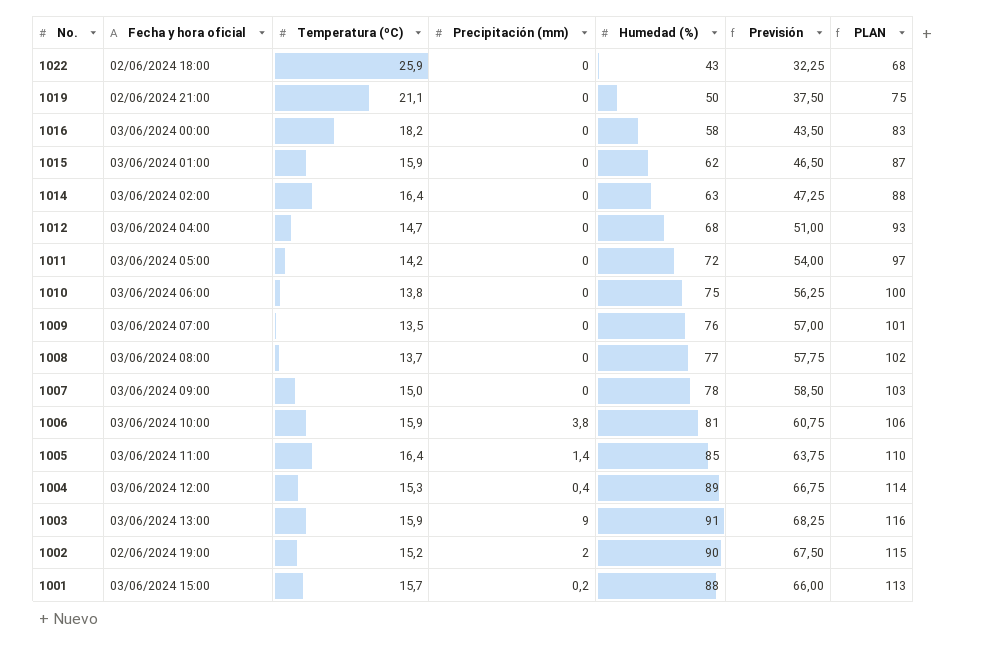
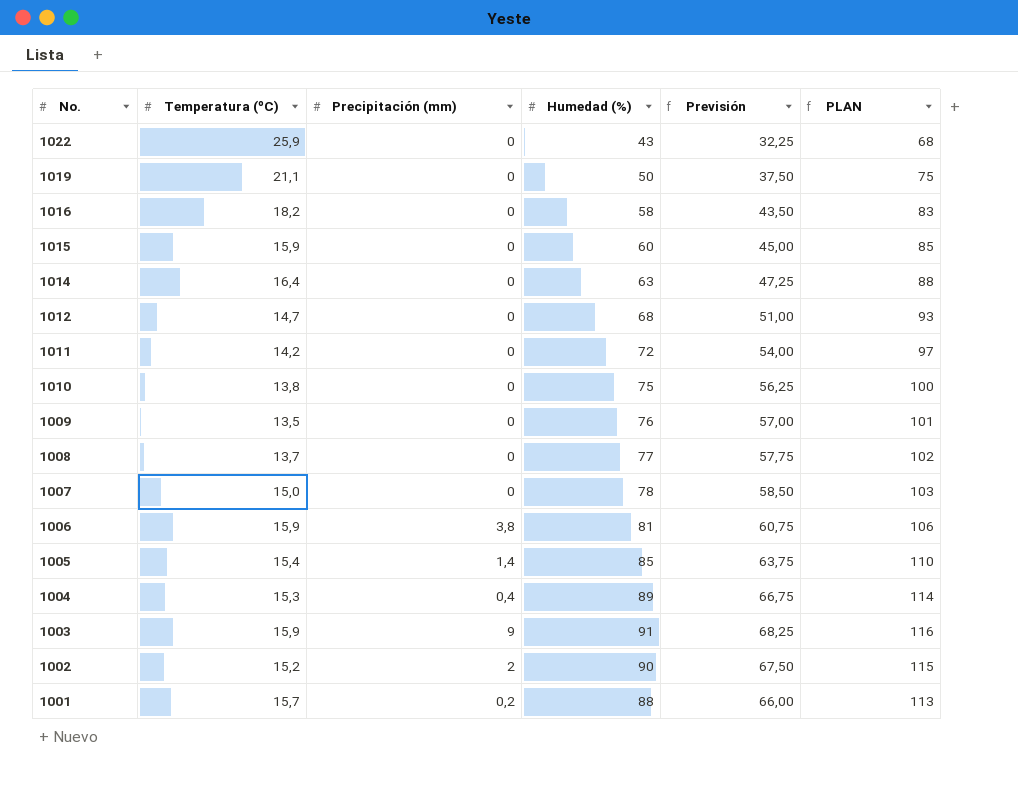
column Fecha y hora oficial | position: 2 -> none
1015 | Humedad (%): 62 -> 60
1015 | Previsión: 46,50 -> 45,00
1015 | PLAN: 87 -> 85
1005 | Temperatura (ºC): 16,4 -> 15,4

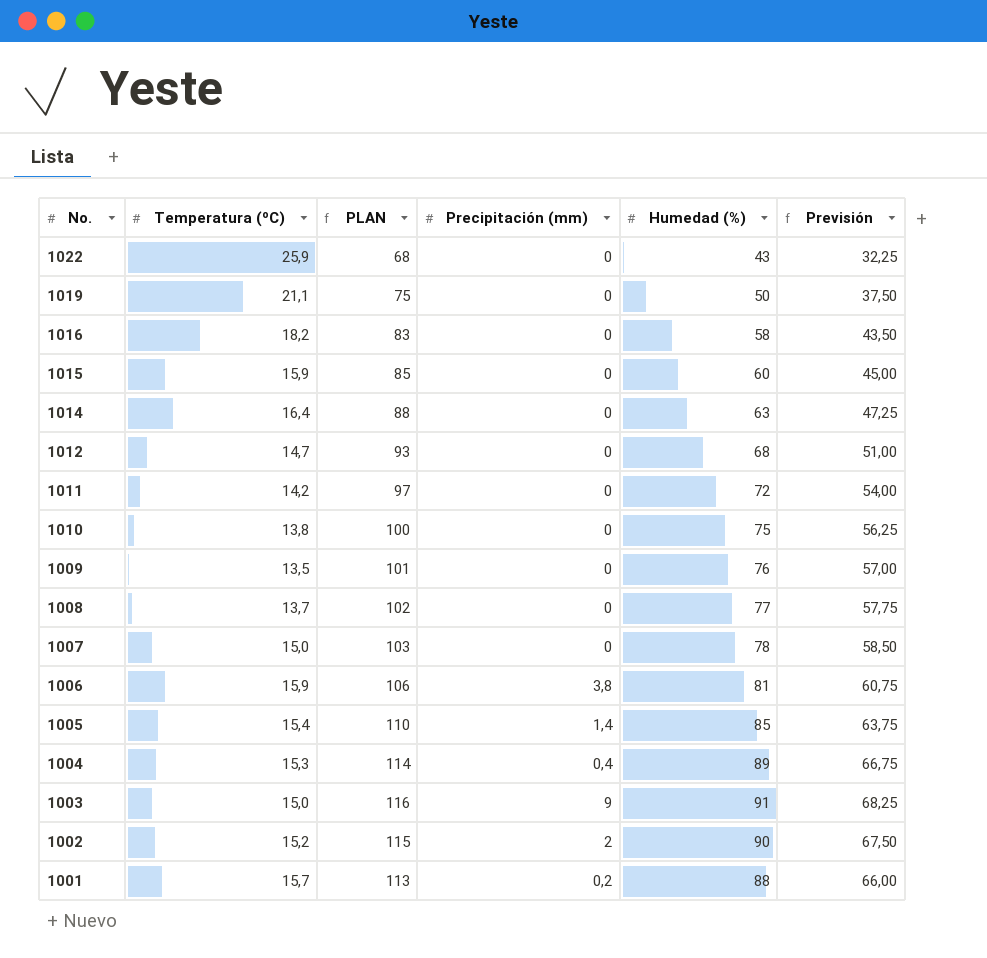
column PLAN | position: 6 -> 3
1003 | Temperatura (ºC): 15,9 -> 15,0

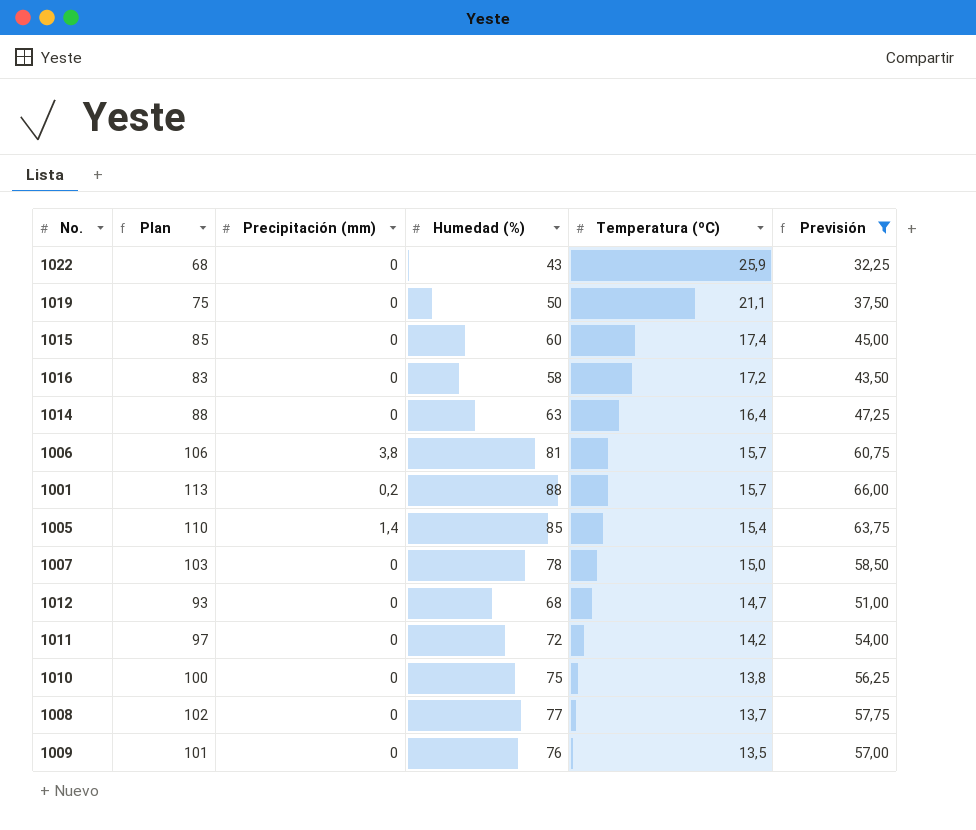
filter: none -> Previsión <= 66,00
row order: No. descending -> Temperatura (ºC) descending
column name: PLAN -> Plan
column Temperatura (ºC) | position: 2 -> 5
1015 | Temperatura (ºC): 15,9 -> 17,4
1016 | Temperatura (ºC): 18,2 -> 17,2
1006 | Temperatura (ºC): 15,9 -> 15,7

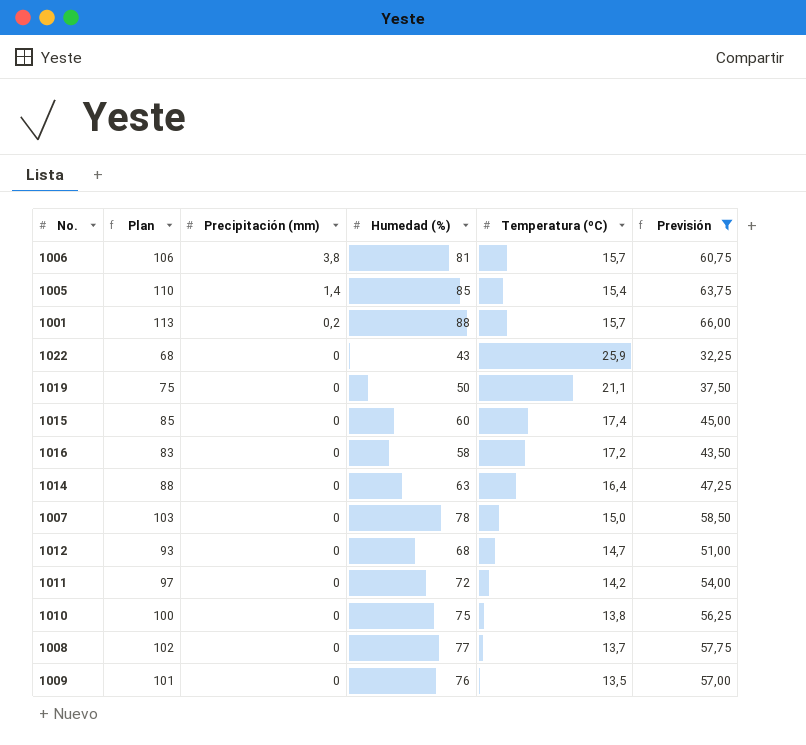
row order: Temperatura (ºC) descending -> Precipitación (mm) descending

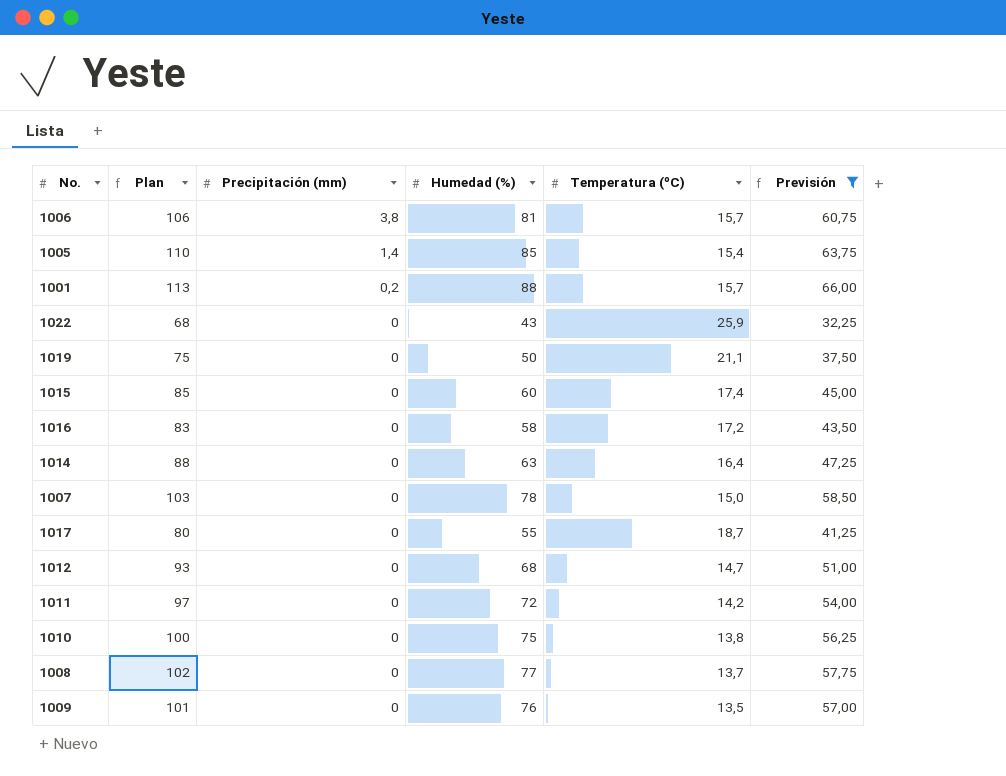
row 1017: none -> 80 | 0 | 55 | 18,7 | 41,25

